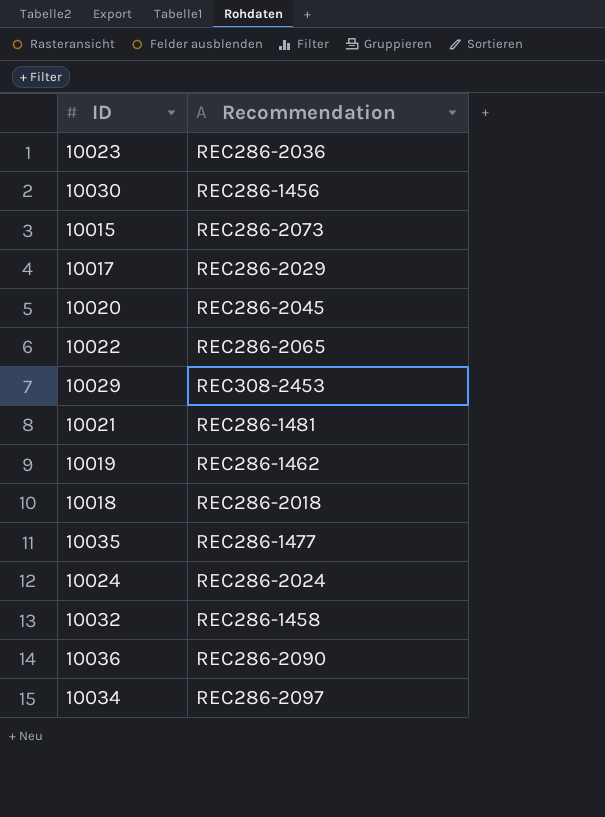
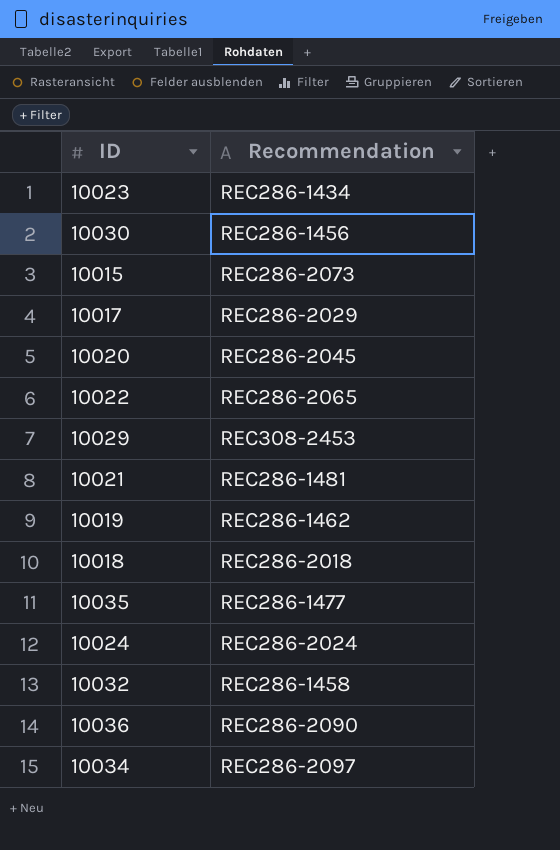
10023 | Recommendation: REC286-2036 -> REC286-1434

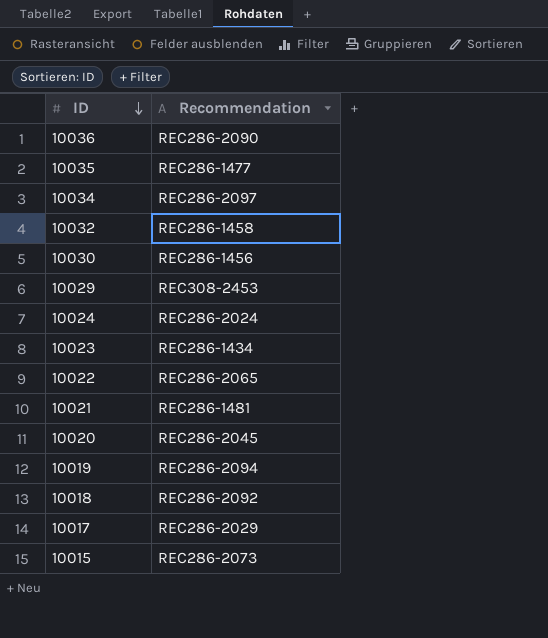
row order: none -> ID descending
10019 | Recommendation: REC286-1462 -> REC286-2094
10018 | Recommendation: REC286-2018 -> REC286-2092

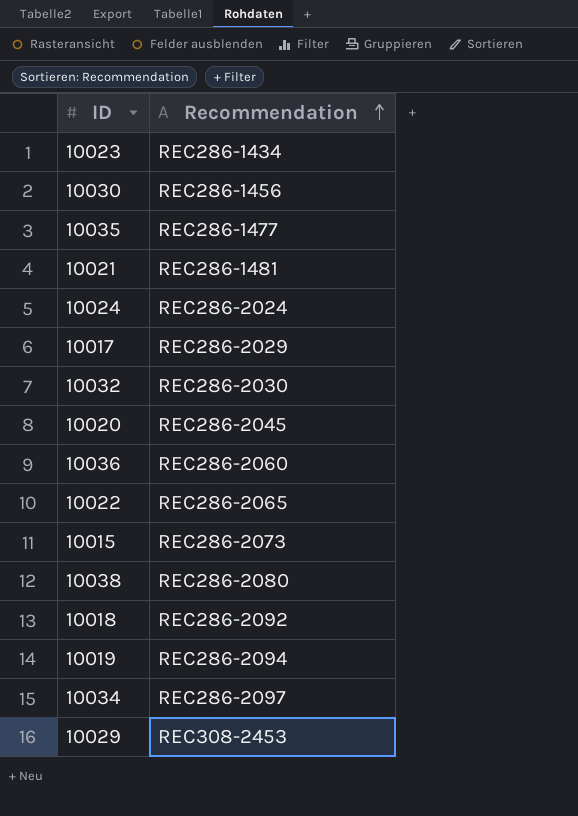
row order: ID descending -> Recommendation ascending
10032 | Recommendation: REC286-1458 -> REC286-2030
10036 | Recommendation: REC286-2090 -> REC286-2060
row 10038: none -> REC286-2080

